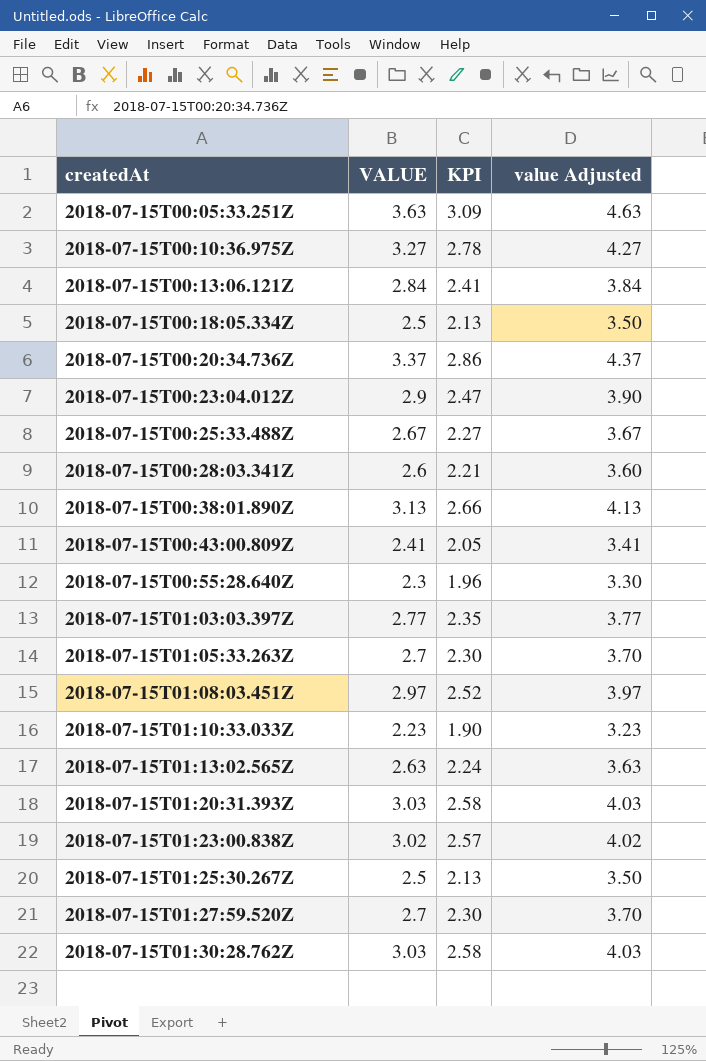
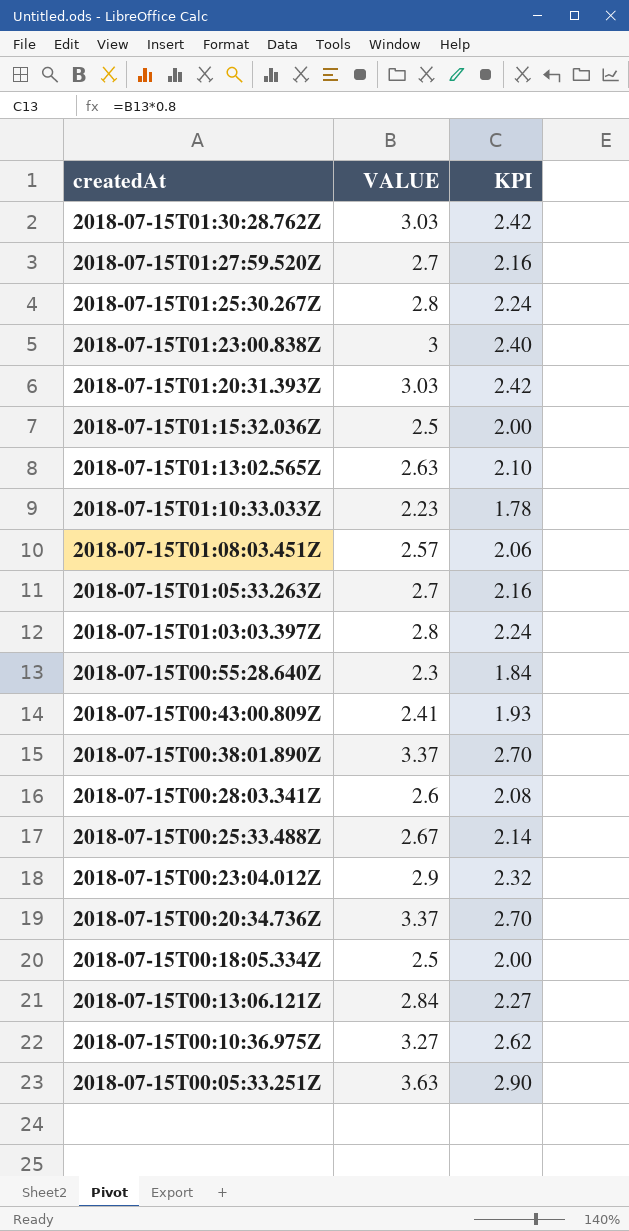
row order: createdAt ascending -> createdAt descending
column value Adjusted | formula: [VALUE] + 1 -> none
column KPI | formula: [VALUE] * 0.85 -> [VALUE] * 0.8
2018-07-15T01:25:30.267Z | VALUE: 2.5 -> 2.8
2018-07-15T01:23:00.838Z | VALUE: 3.02 -> 3
row 2018-07-15T01:15:32.036Z: none -> 2.5 | 2.00
2018-07-15T01:08:03.451Z | VALUE: 2.97 -> 2.57
2018-07-15T01:03:03.397Z | VALUE: 2.77 -> 2.8
2018-07-15T00:38:01.890Z | VALUE: 3.13 -> 3.37

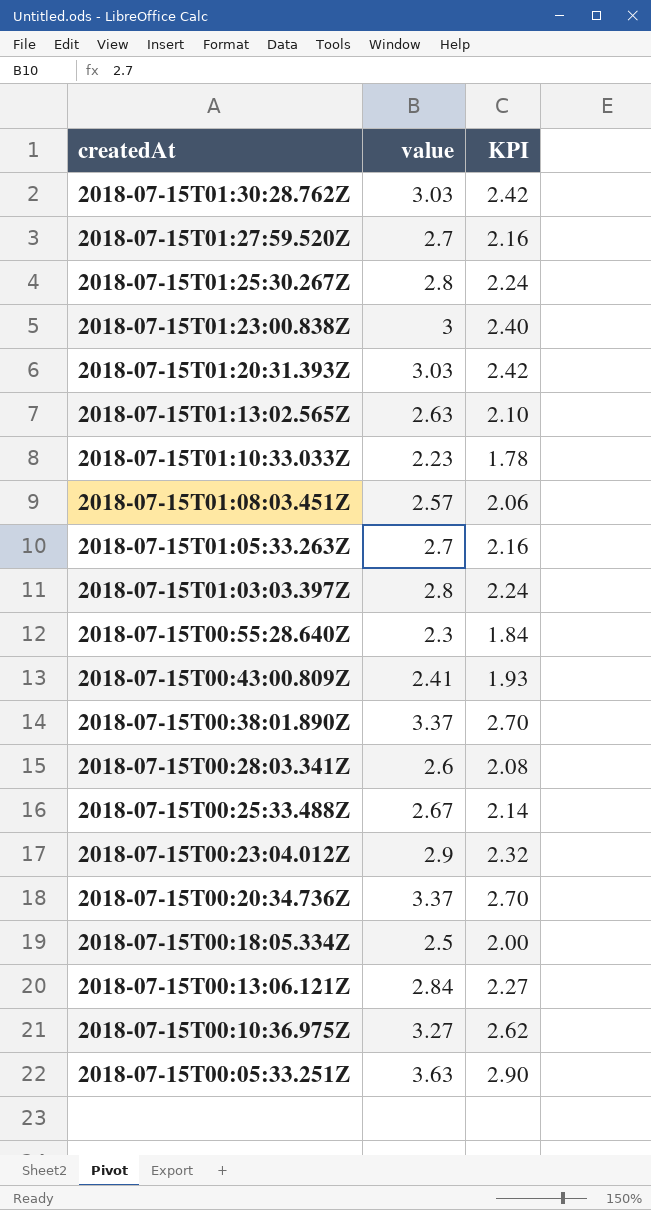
column name: VALUE -> value
row 2018-07-15T01:15:32.036Z: 2.5 | 2.00 -> none

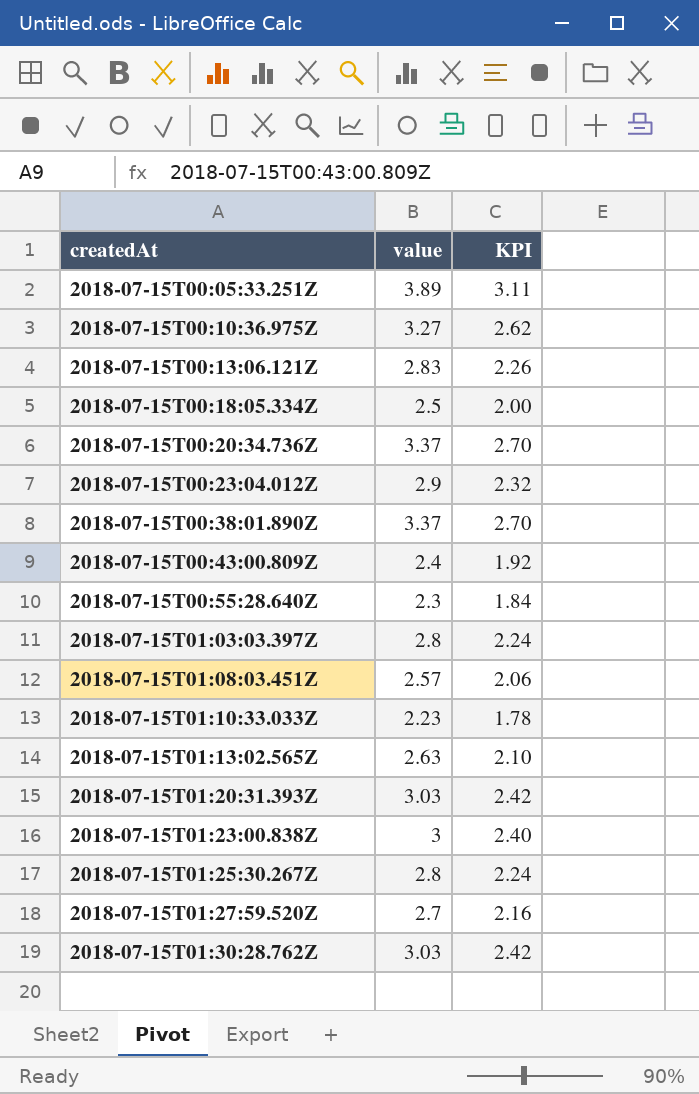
row order: createdAt descending -> createdAt ascending
row 2018-07-15T01:05:33.263Z: 2.7 | 2.16 -> none
row 2018-07-15T00:28:03.341Z: 2.6 | 2.08 -> none
row 2018-07-15T00:25:33.488Z: 2.67 | 2.14 -> none
2018-07-15T00:05:33.251Z | value: 3.63 -> 3.89
2018-07-15T00:05:33.251Z | KPI: 2.90 -> 3.11
2018-07-15T00:13:06.121Z | value: 2.84 -> 2.83
2018-07-15T00:13:06.121Z | KPI: 2.27 -> 2.26
2018-07-15T00:43:00.809Z | value: 2.41 -> 2.4
2018-07-15T00:43:00.809Z | KPI: 1.93 -> 1.92

